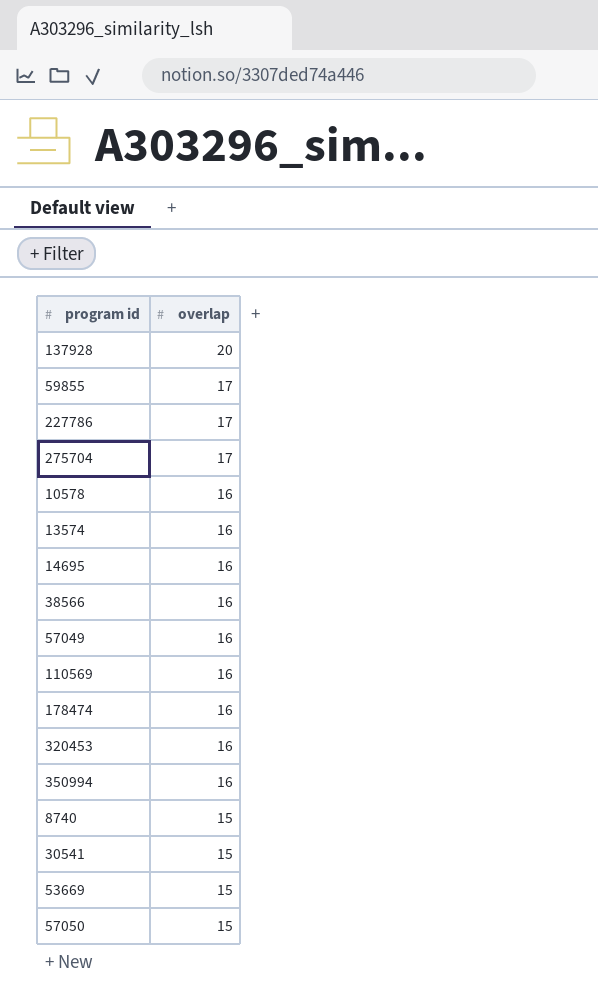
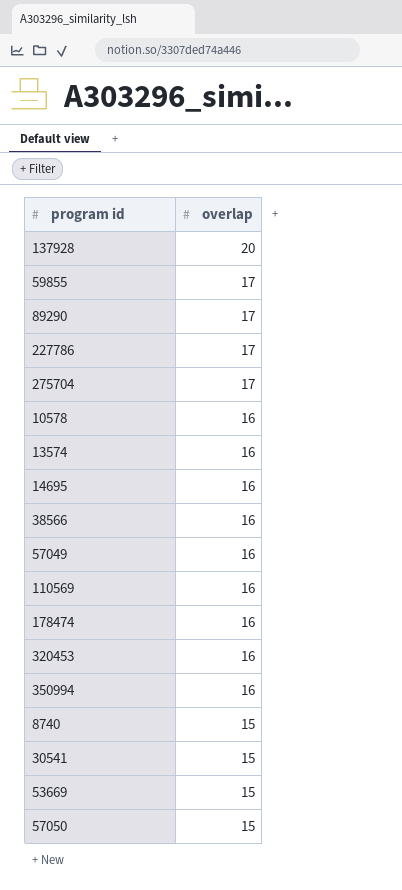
row 89290: none -> 17

